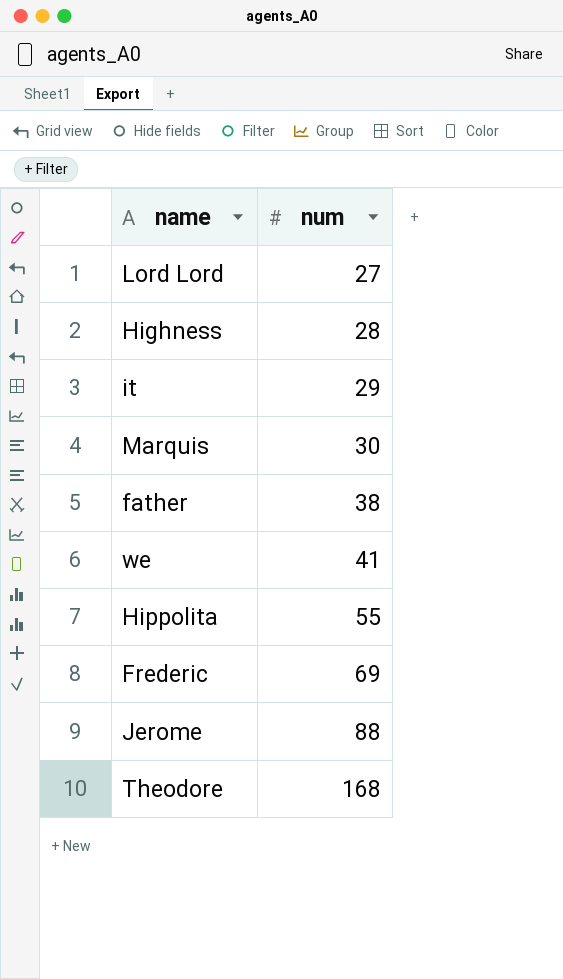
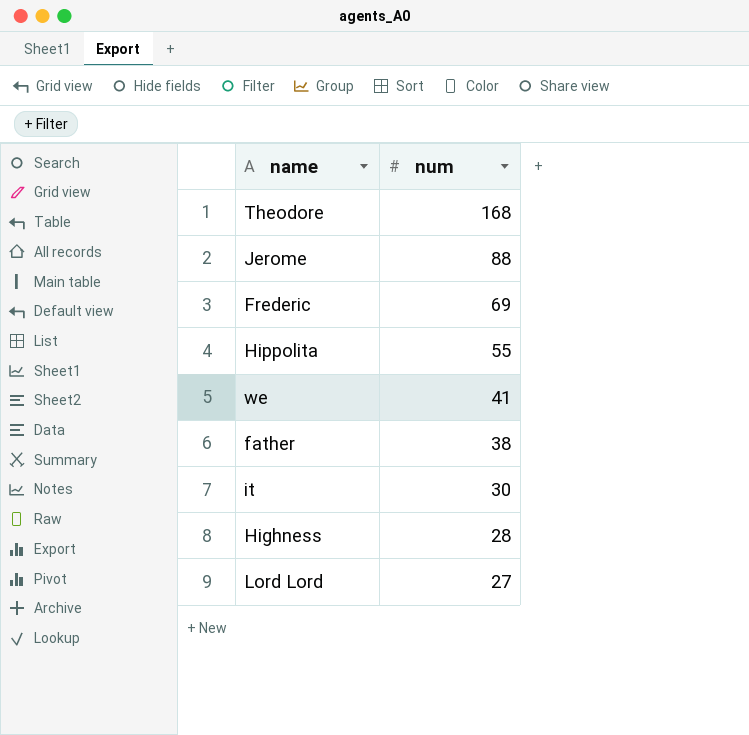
row order: num ascending -> num descending
row Marquis: 30 -> none
it | num: 29 -> 30

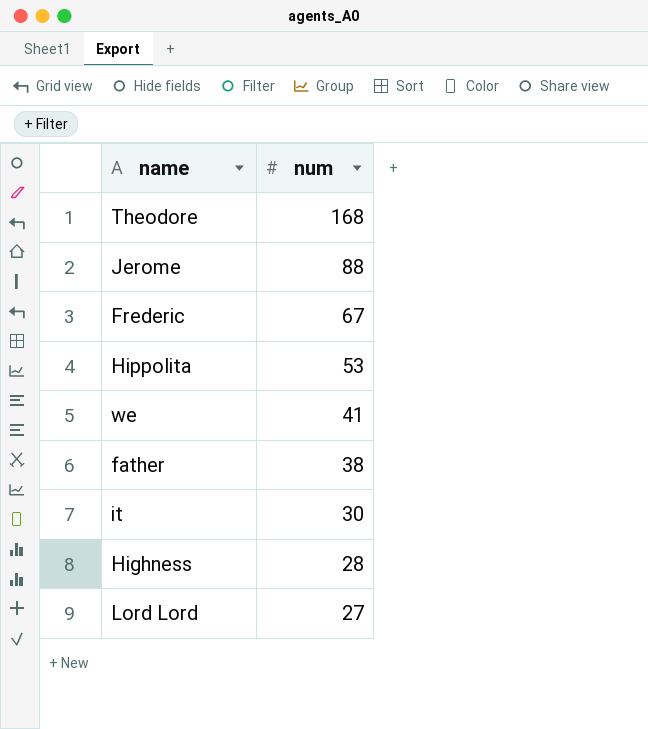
Frederic | num: 69 -> 67
Hippolita | num: 55 -> 53

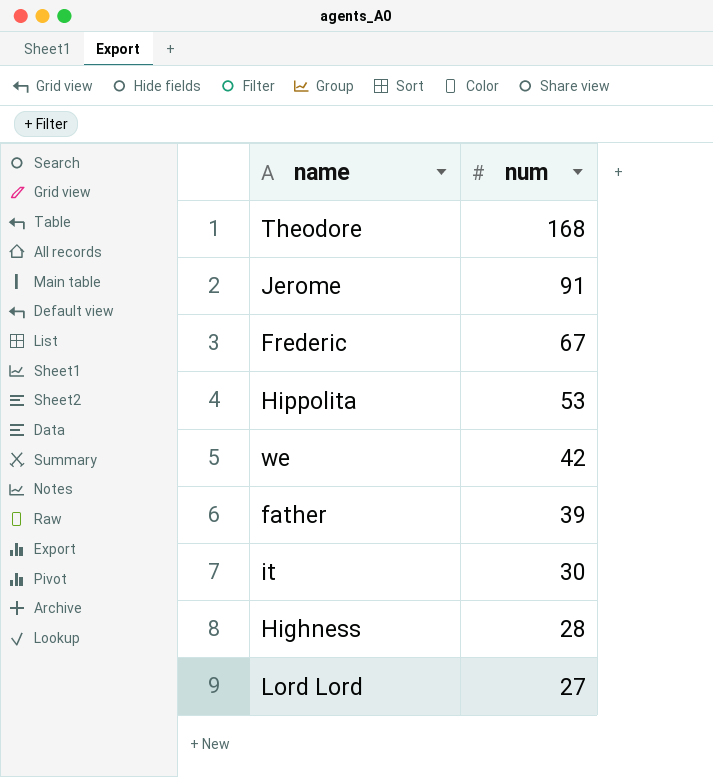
Jerome | num: 88 -> 91
we | num: 41 -> 42
father | num: 38 -> 39

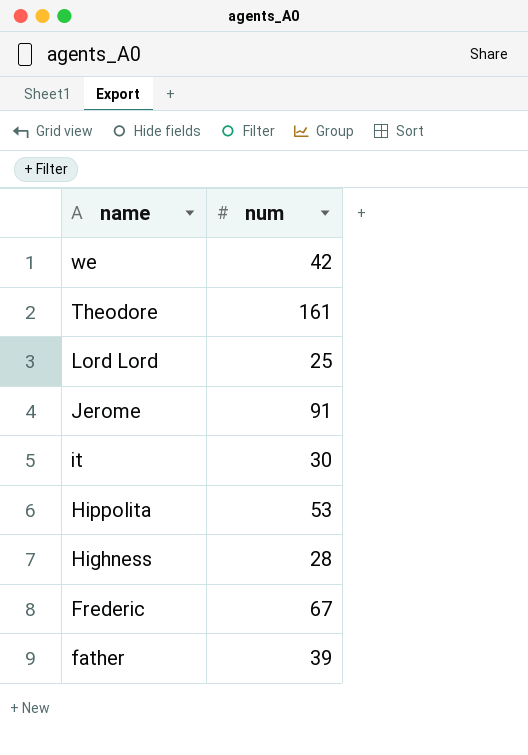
row order: num descending -> name descending
Theodore | num: 168 -> 161
Lord Lord | num: 27 -> 25

